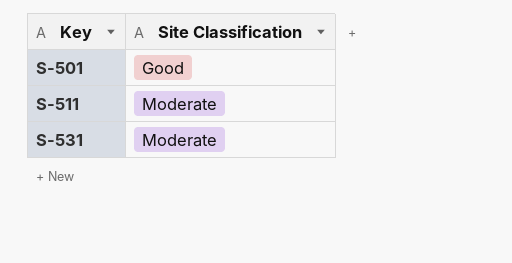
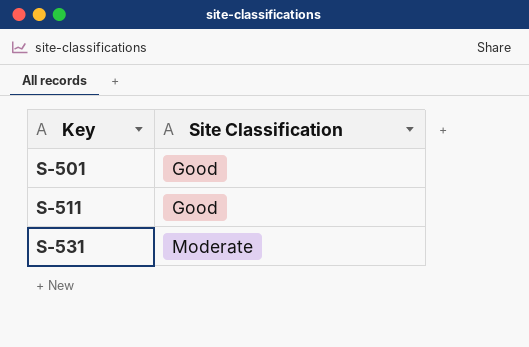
S-511 | Site Classification: Moderate -> Good

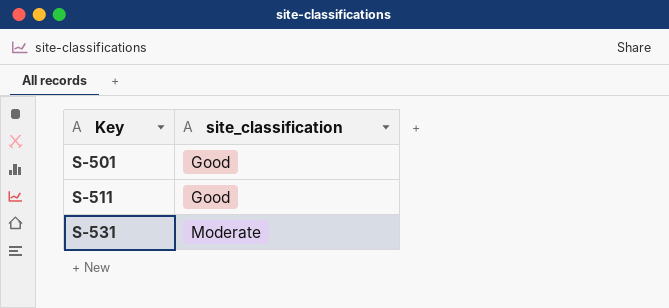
column name: Site Classification -> site_classification

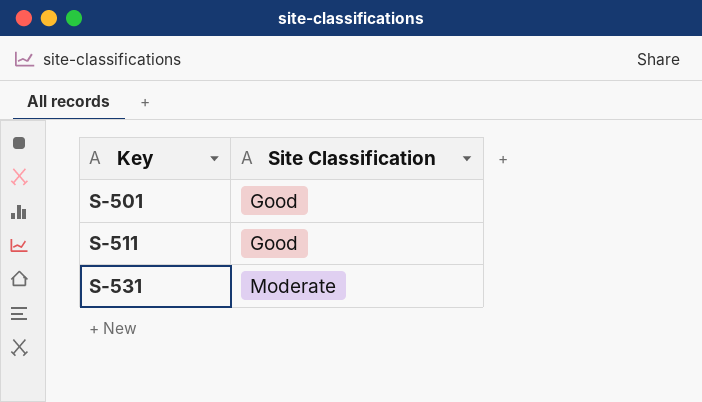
column name: site_classification -> Site Classification

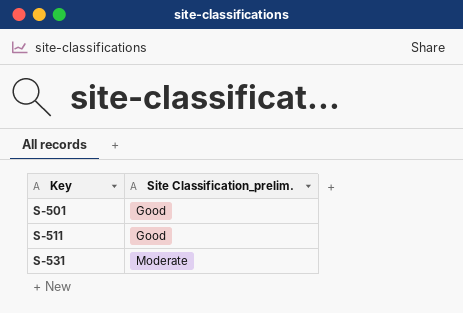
column name: Site Classification -> Site Classification_prelim.

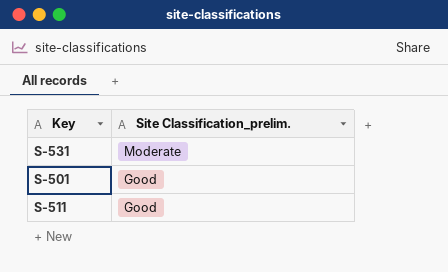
row order: Key ascending -> Site Classification_prelim. descending

